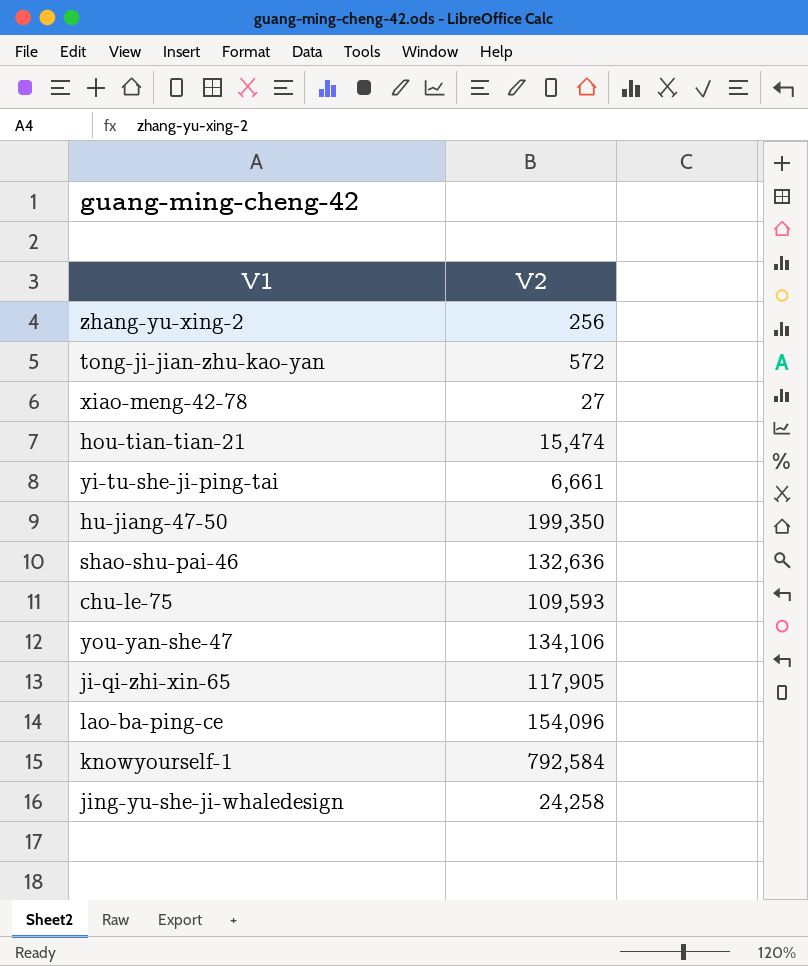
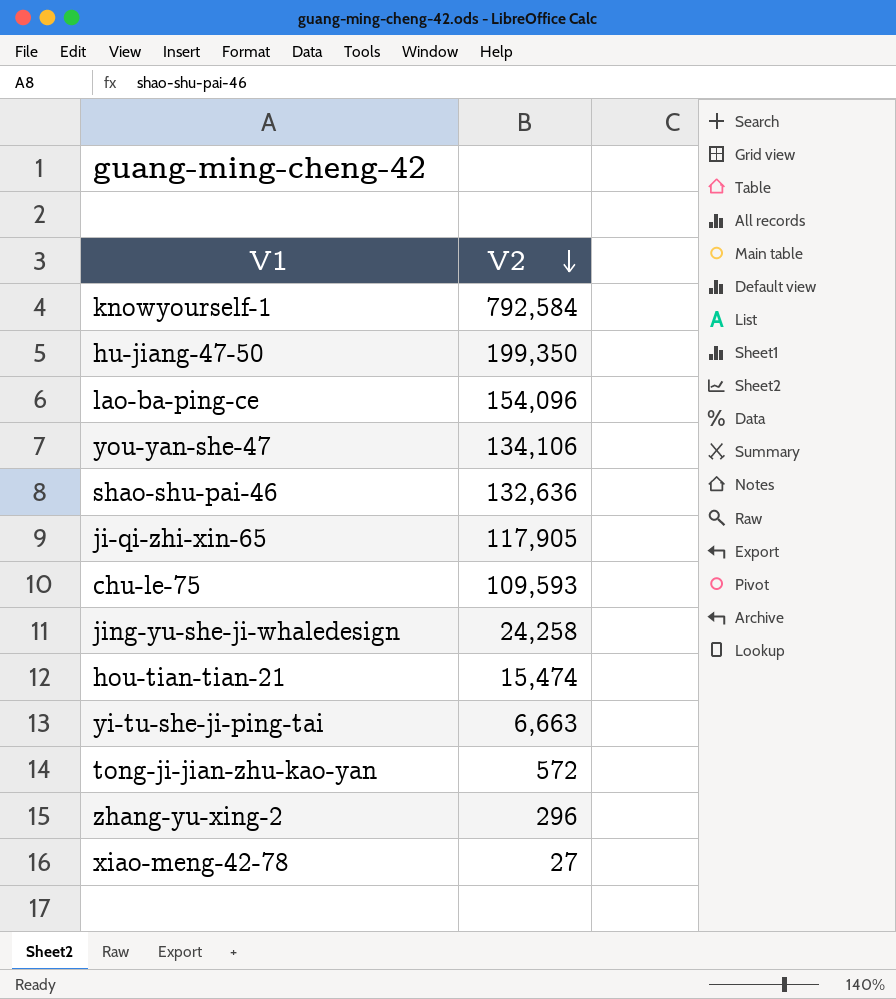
row order: none -> V2 descending
yi-tu-she-ji-ping-tai | V2: 6,661 -> 6,663
zhang-yu-xing-2 | V2: 256 -> 296

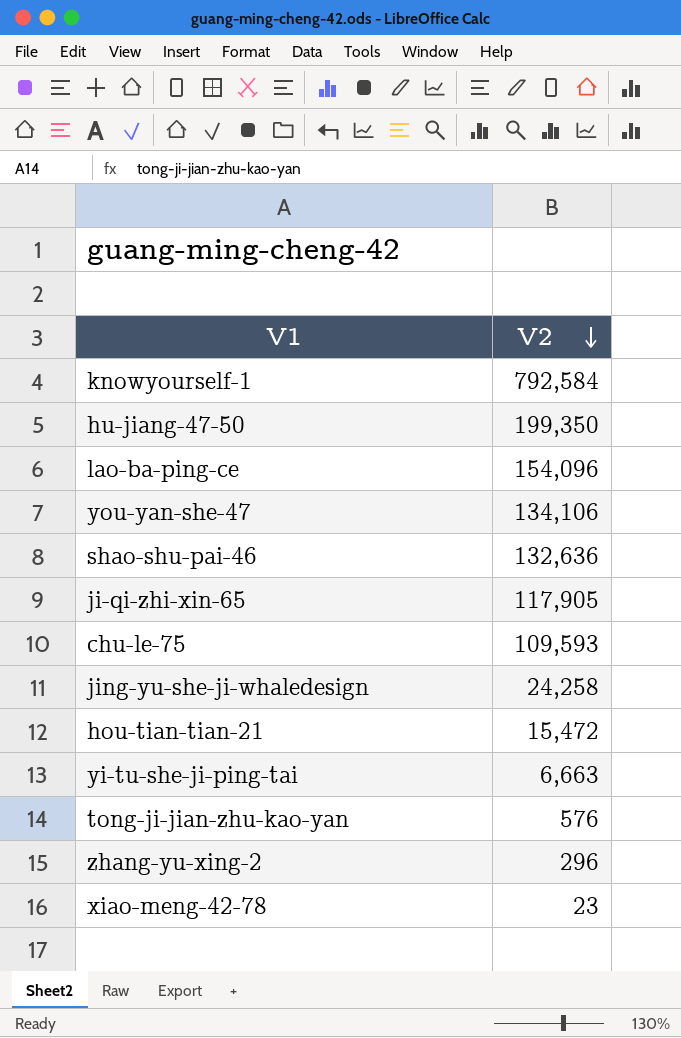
hou-tian-tian-21 | V2: 15,474 -> 15,472
tong-ji-jian-zhu-kao-yan | V2: 572 -> 576
xiao-meng-42-78 | V2: 27 -> 23

